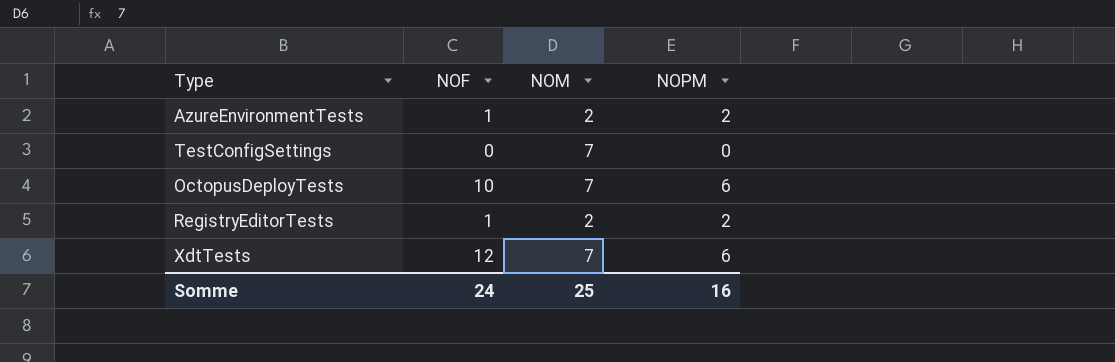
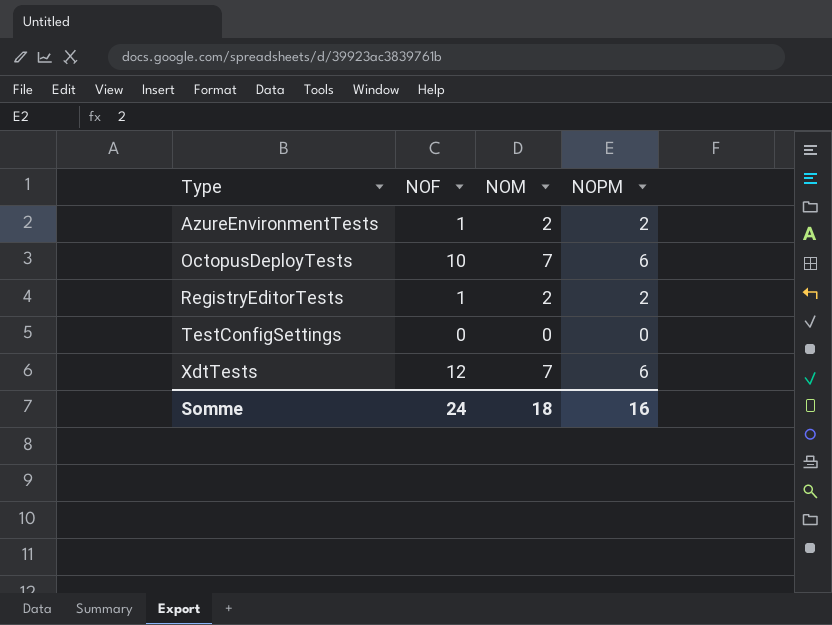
row order: none -> Type ascending
TestConfigSettings | NOM: 7 -> 0
Somme | NOM: 25 -> 18

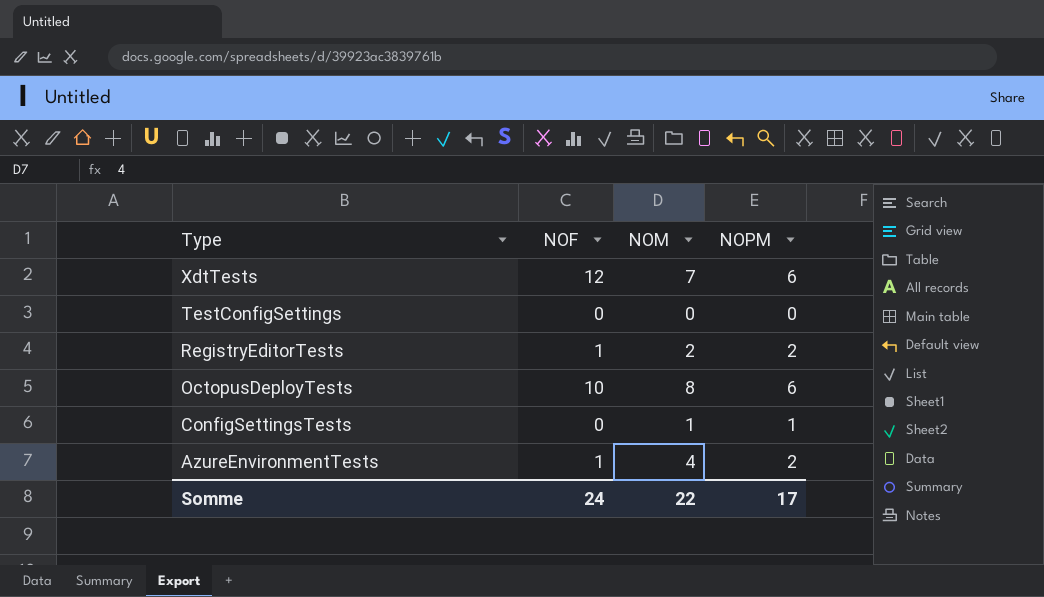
row order: Type ascending -> Type descending
OctopusDeployTests | NOM: 7 -> 8
row ConfigSettingsTests: none -> 0 | 1 | 1
AzureEnvironmentTests | NOM: 2 -> 4
Somme | NOM: 18 -> 22
Somme | NOPM: 16 -> 17

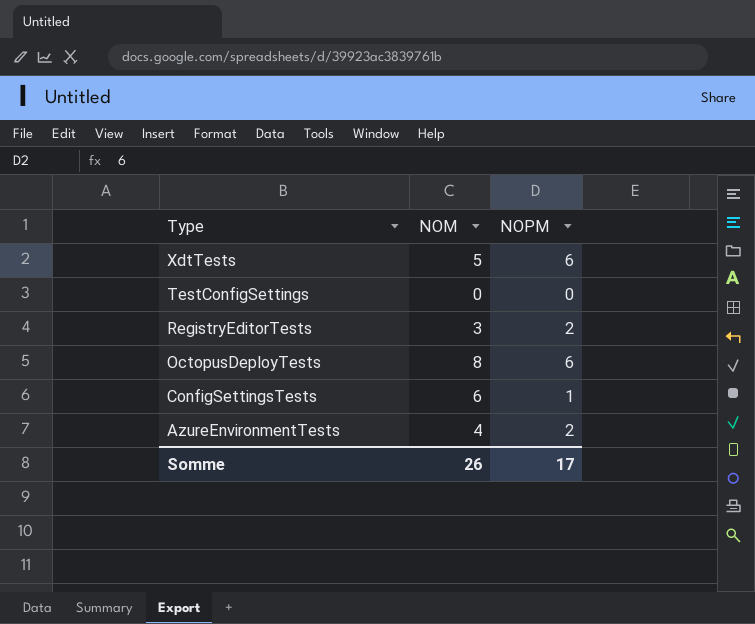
column NOF | position: 2 -> none
XdtTests | NOM: 7 -> 5
RegistryEditorTests | NOM: 2 -> 3
ConfigSettingsTests | NOM: 1 -> 6
Somme | NOM: 22 -> 26

